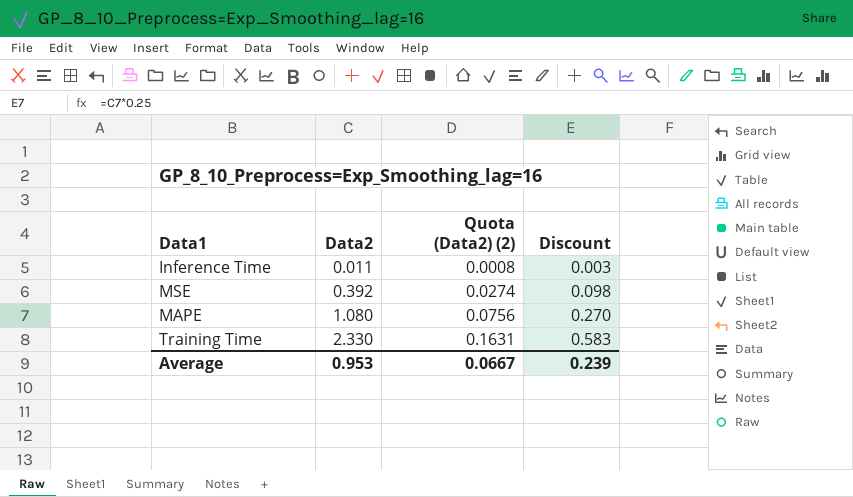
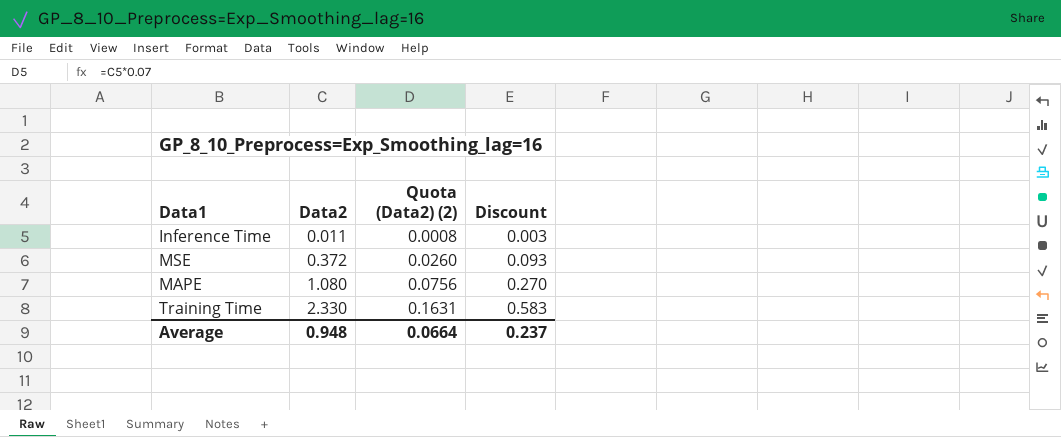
MSE | Data2: 0.392 -> 0.372
MSE | Quota (Data2) (2): 0.0274 -> 0.0260
MSE | Discount: 0.098 -> 0.093
Average | Data2: 0.953 -> 0.948
Average | Quota (Data2) (2): 0.0667 -> 0.0664
Average | Discount: 0.239 -> 0.237

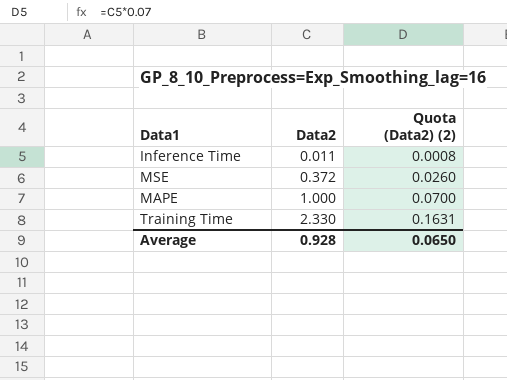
column Discount | formula: [Data2] * 0.25 -> none
MAPE | Data2: 1.080 -> 1.000
MAPE | Quota (Data2) (2): 0.0756 -> 0.0700
Average | Data2: 0.948 -> 0.928
Average | Quota (Data2) (2): 0.0664 -> 0.0650

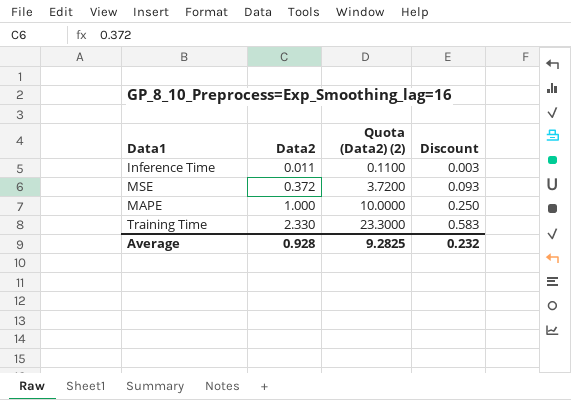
column Quota (Data2) (2) | formula: [Data2] * 0.07 -> [Data2] * 10
column Discount | formula: none -> [Data2] * 0.25
Average | Quota (Data2) (2): 0.0650 -> 9.2825

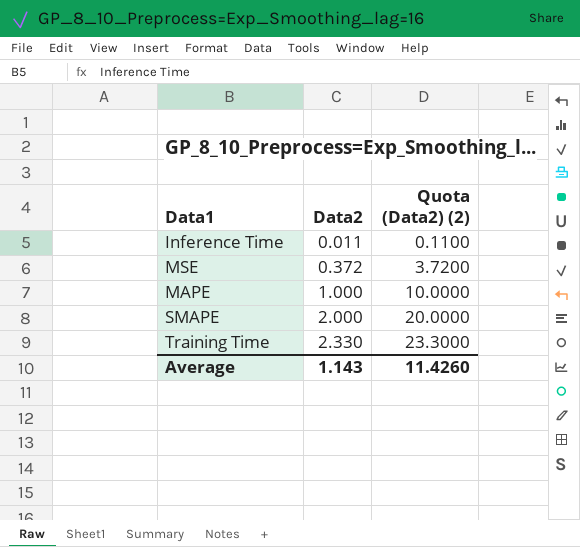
column Discount | formula: [Data2] * 0.25 -> none
row SMAPE: none -> 2.000 | 20.0000
Average | Data2: 0.928 -> 1.143
Average | Quota (Data2) (2): 9.2825 -> 11.4260

